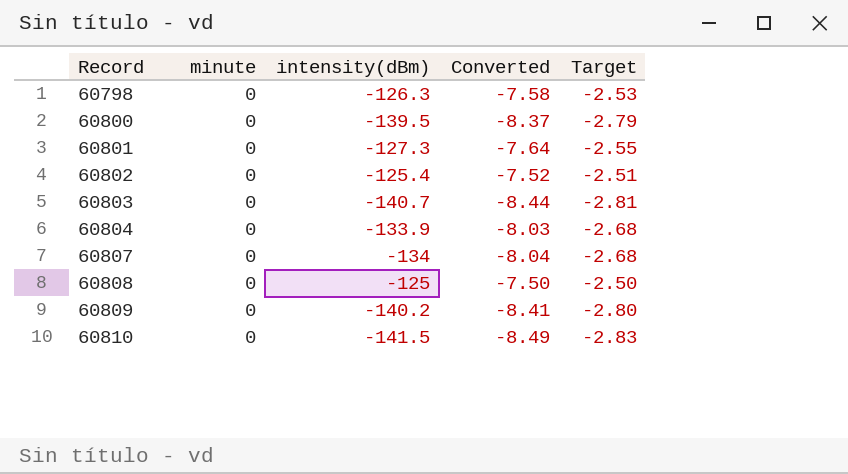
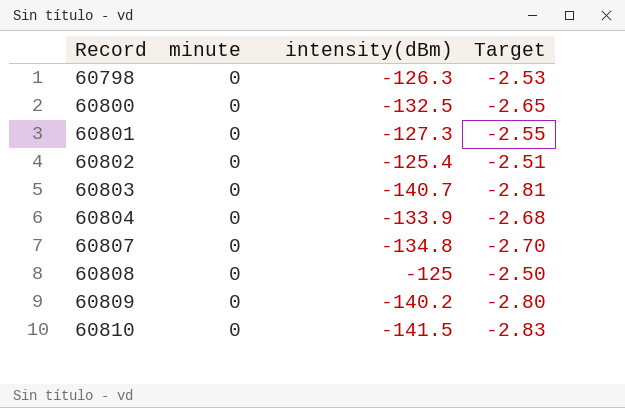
column Converted | formula: [intensity(dBm)] * 0.06 -> none
60800 | intensity(dBm): -139.5 -> -132.5
60800 | Target: -2.79 -> -2.65
60807 | intensity(dBm): -134 -> -134.8
60807 | Target: -2.68 -> -2.70

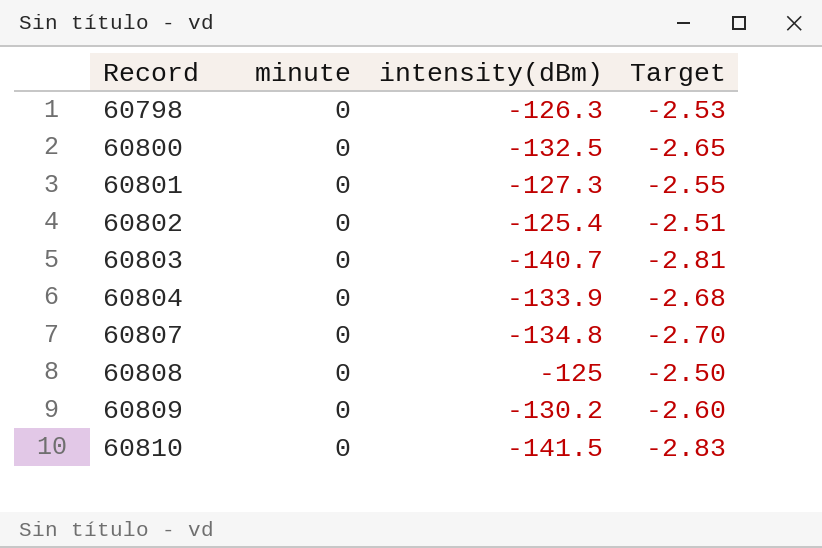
60809 | intensity(dBm): -140.2 -> -130.2
60809 | Target: -2.80 -> -2.60

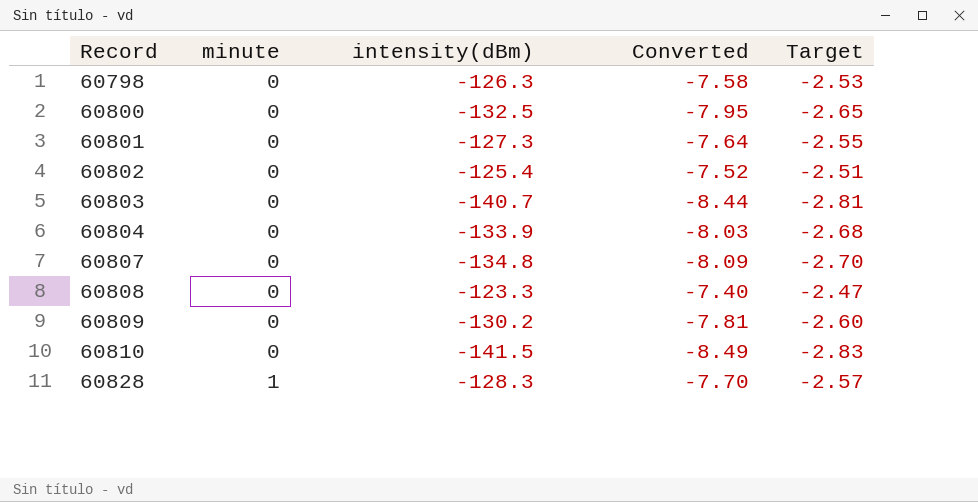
column Converted | formula: none -> [intensity(dBm)] * 0.06
60808 | intensity(dBm): -125 -> -123.3
60808 | Target: -2.50 -> -2.47
row 60828: none -> 1 | -128.3 | -7.70 | -2.57

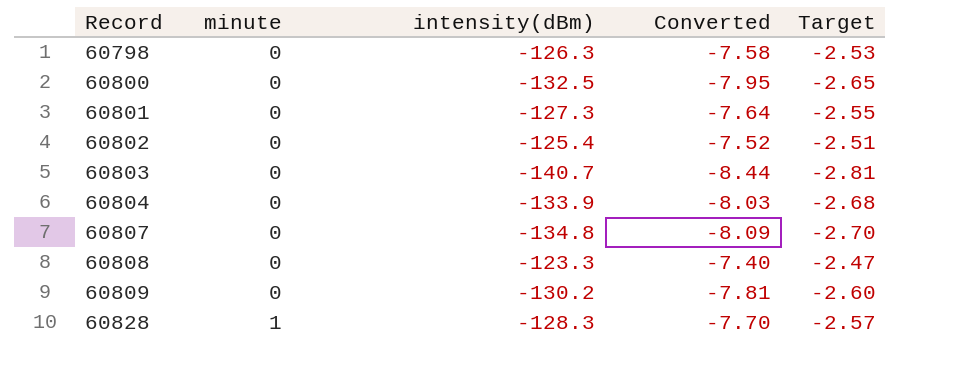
row 60810: 0 | -141.5 | -8.49 | -2.83 -> none

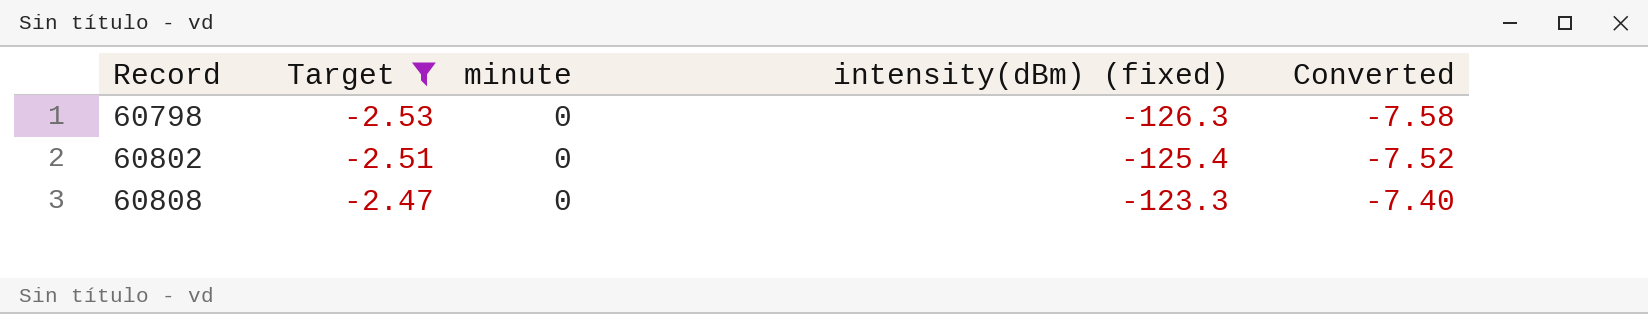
filter: none -> Target >= -2.53
column Target | position: 5 -> 2
column name: intensity(dBm) -> intensity(dBm) (fixed)

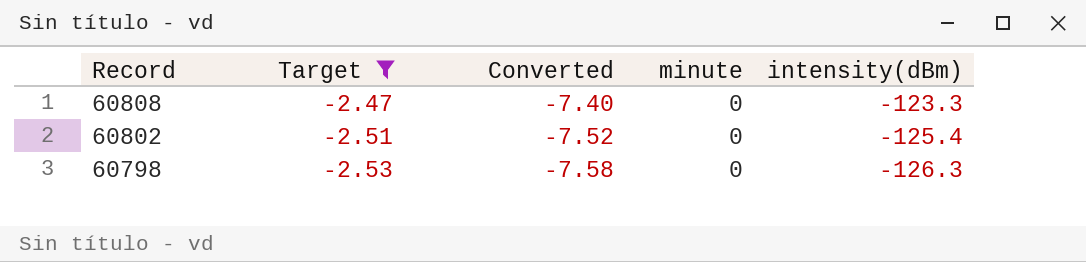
row order: Record ascending -> Record descending
column Converted | position: 5 -> 3
column name: intensity(dBm) (fixed) -> intensity(dBm)

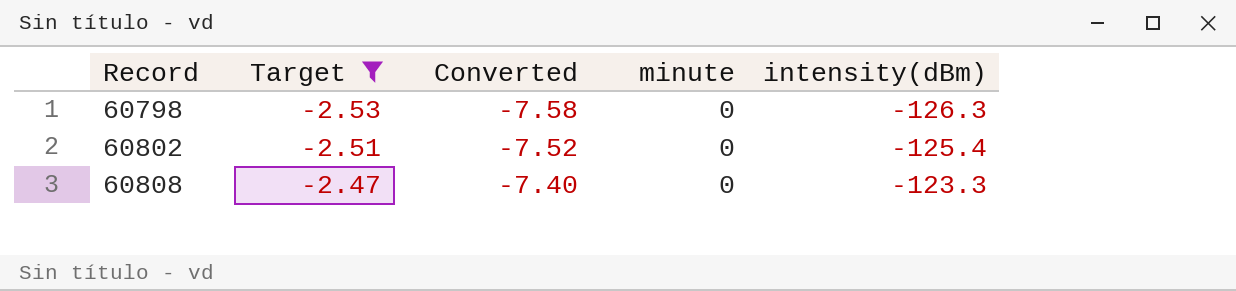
row order: Record descending -> Record ascending

